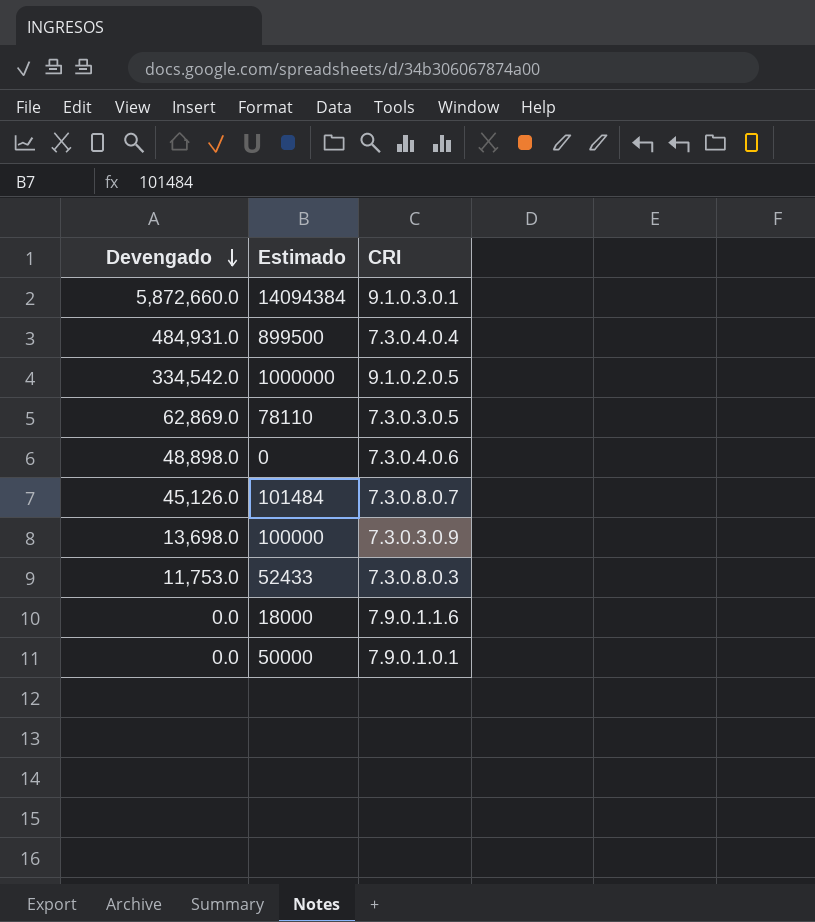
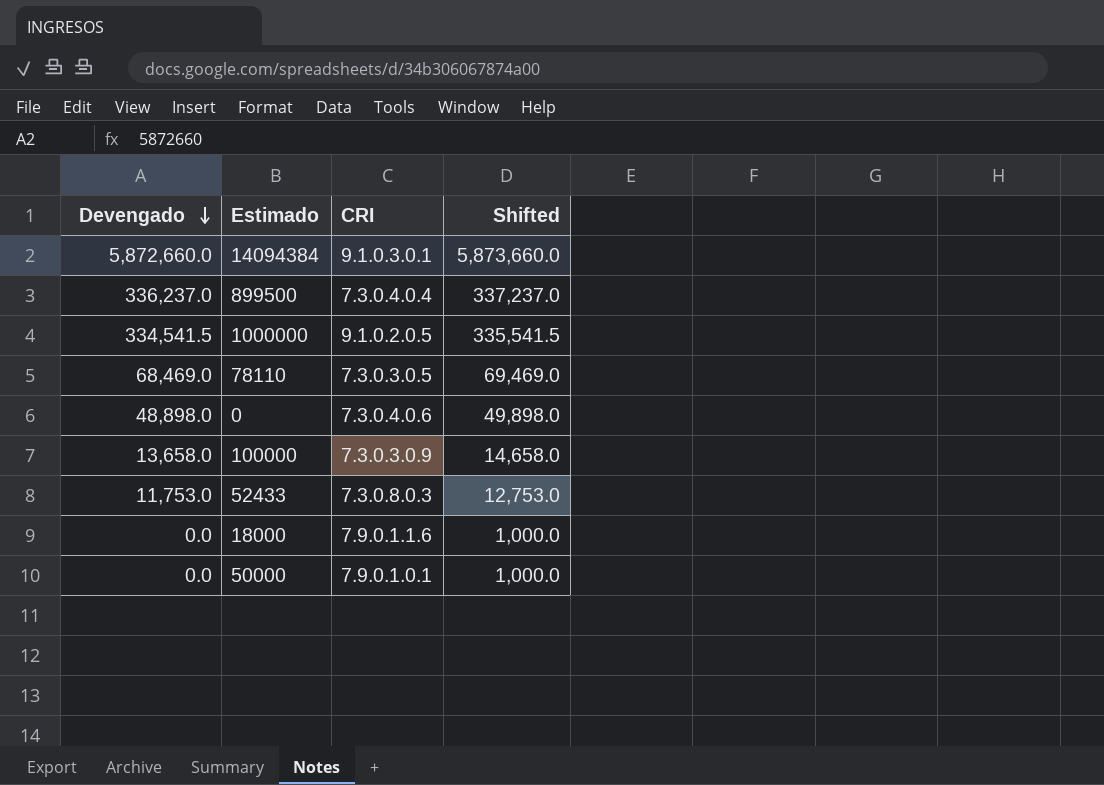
column Shifted | formula: none -> [Devengado] + 1000
row 101484: 45,126.0 | 7.3.0.8.0.7 -> none
899500 | Devengado: 484,931.0 -> 336,237.0
1000000 | Devengado: 334,542.0 -> 334,541.5
78110 | Devengado: 62,869.0 -> 68,469.0
100000 | Devengado: 13,698.0 -> 13,658.0

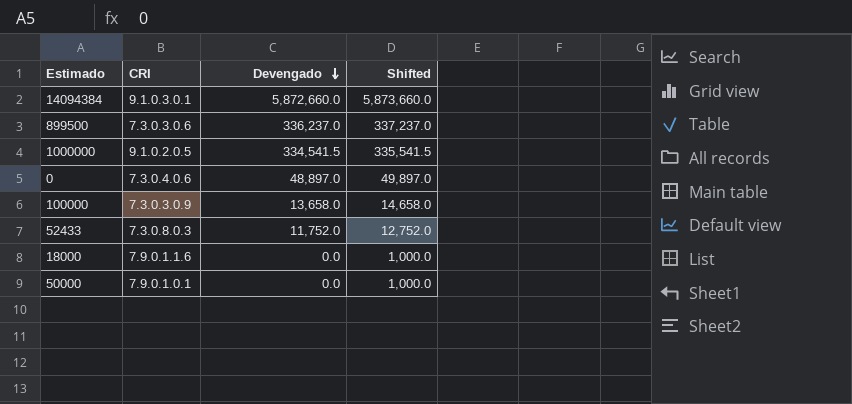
column Devengado | position: 1 -> 3
row 78110: 68,469.0 | 7.3.0.3.0.5 | 69,469.0 -> none
899500 | CRI: 7.3.0.4.0.4 -> 7.3.0.3.0.6
0 | Devengado: 48,898.0 -> 48,897.0
0 | Shifted: 49,898.0 -> 49,897.0
52433 | Devengado: 11,753.0 -> 11,752.0
52433 | Shifted: 12,753.0 -> 12,752.0

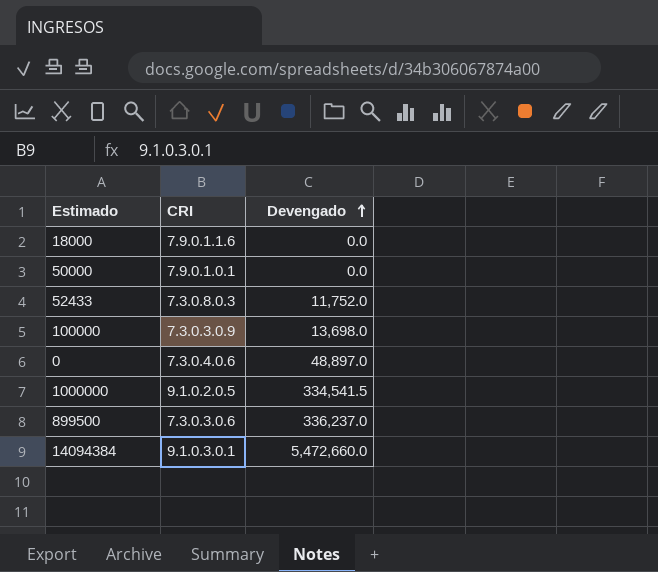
row order: Devengado descending -> Devengado ascending
column Shifted | formula: [Devengado] + 1000 -> none
100000 | Devengado: 13,658.0 -> 13,698.0
14094384 | Devengado: 5,872,660.0 -> 5,472,660.0

